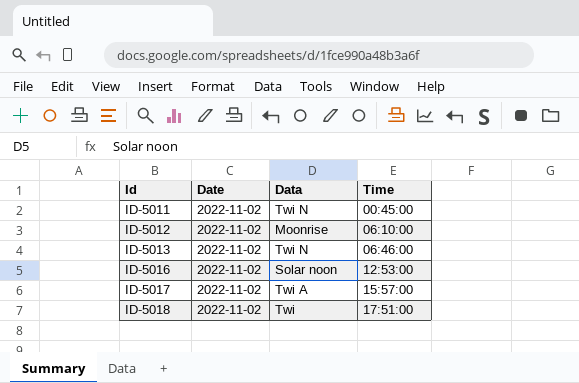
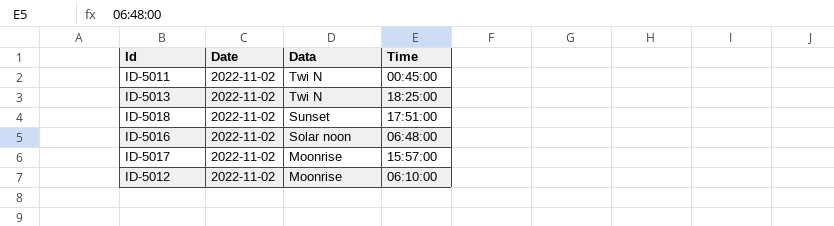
row order: Id ascending -> Data descending
ID-5013 | Time: 06:46:00 -> 18:25:00
ID-5018 | Data: Twi -> Sunset
ID-5016 | Time: 12:53:00 -> 06:48:00
ID-5017 | Data: Twi A -> Moonrise

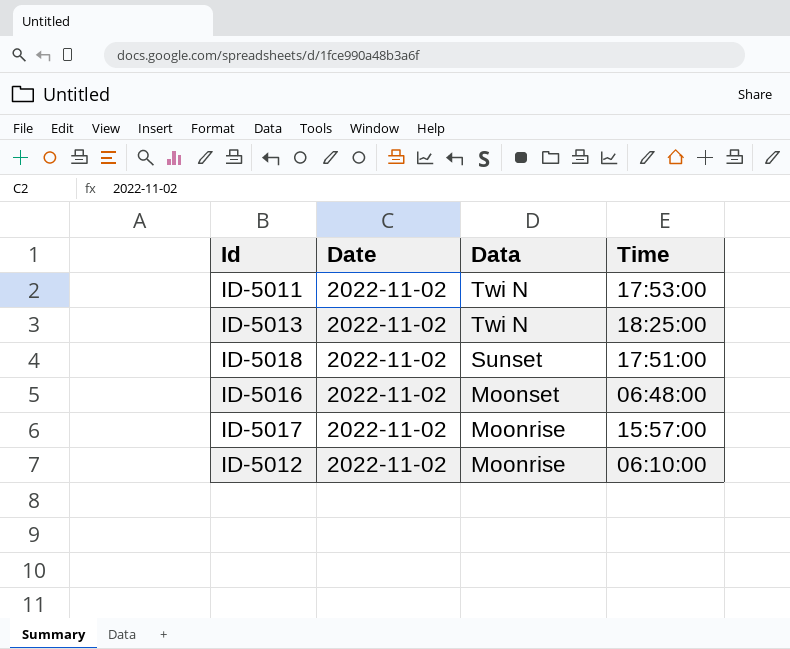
ID-5011 | Time: 00:45:00 -> 17:53:00
ID-5016 | Data: Solar noon -> Moonset

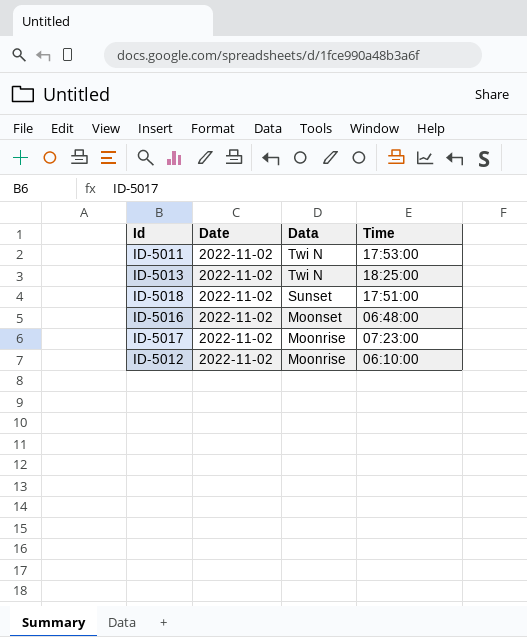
ID-5017 | Time: 15:57:00 -> 07:23:00

